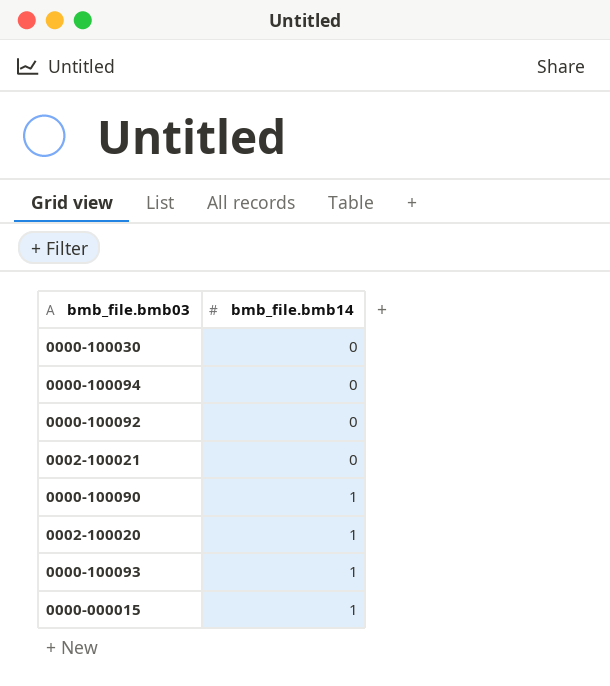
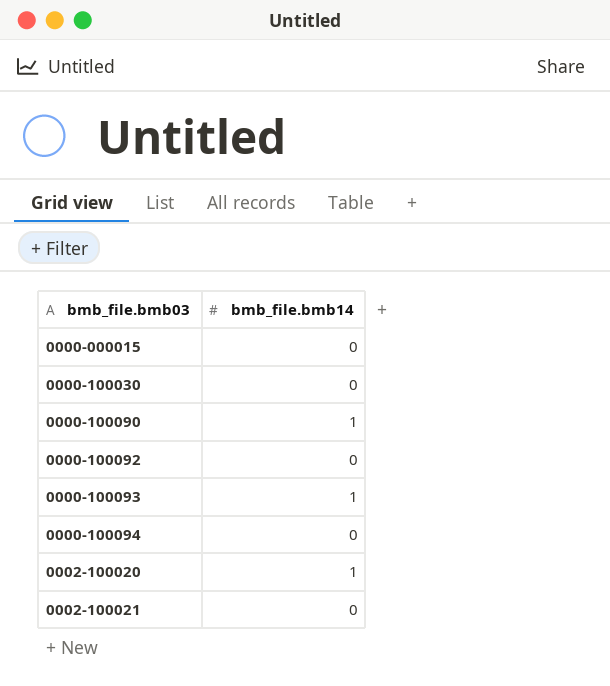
row order: bmb_file.bmb14 ascending -> bmb_file.bmb03 ascending
0000-000015 | bmb_file.bmb14: 1 -> 0

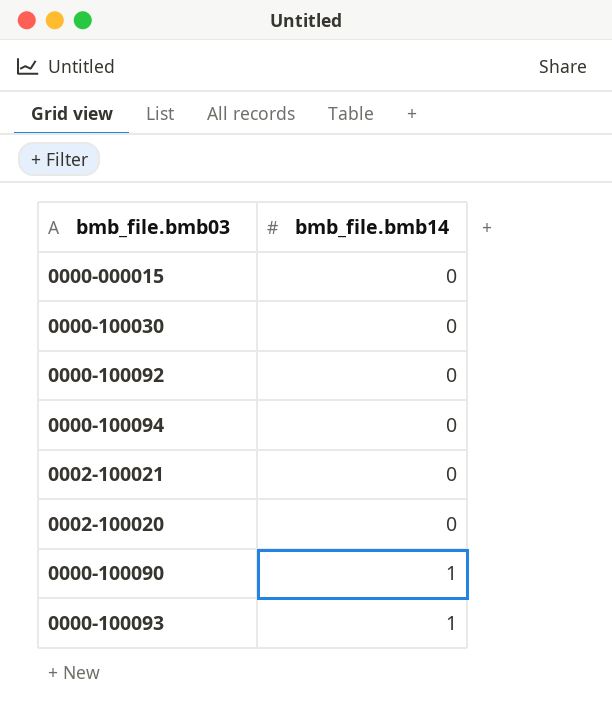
row order: bmb_file.bmb03 ascending -> bmb_file.bmb14 ascending
0002-100020 | bmb_file.bmb14: 1 -> 0

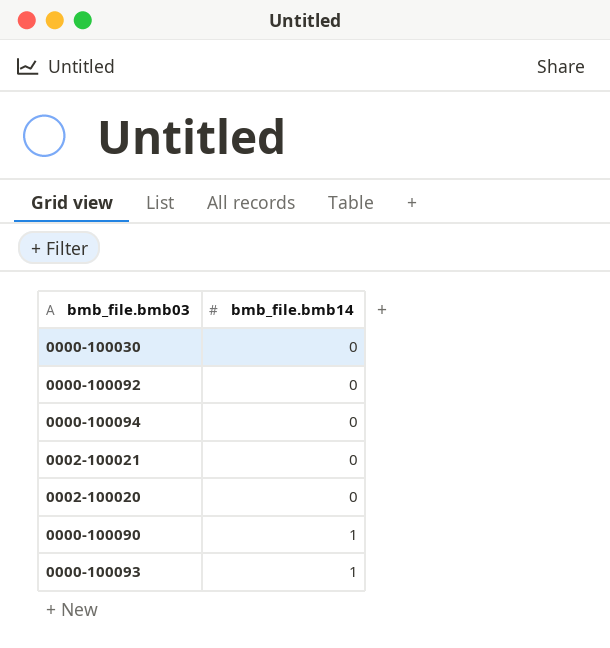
row 0000-000015: 0 -> none

